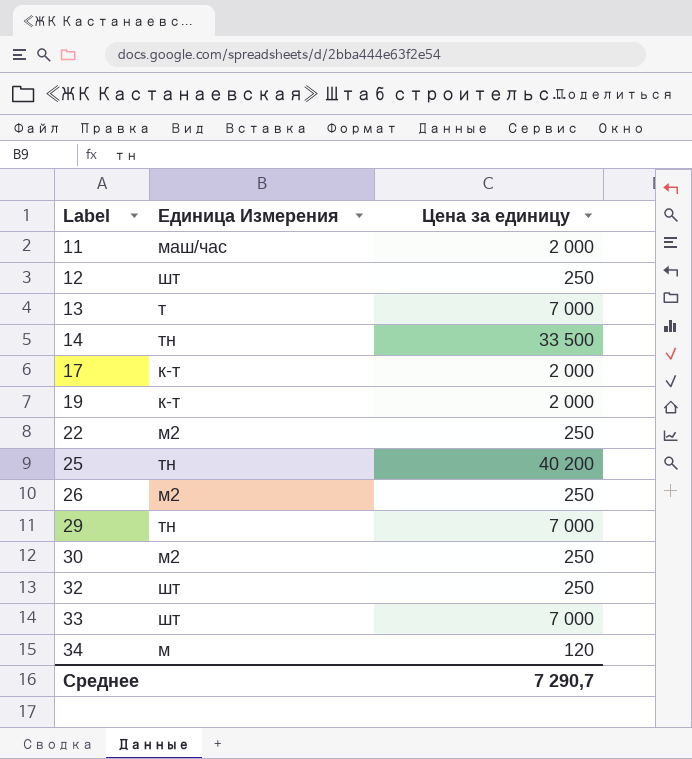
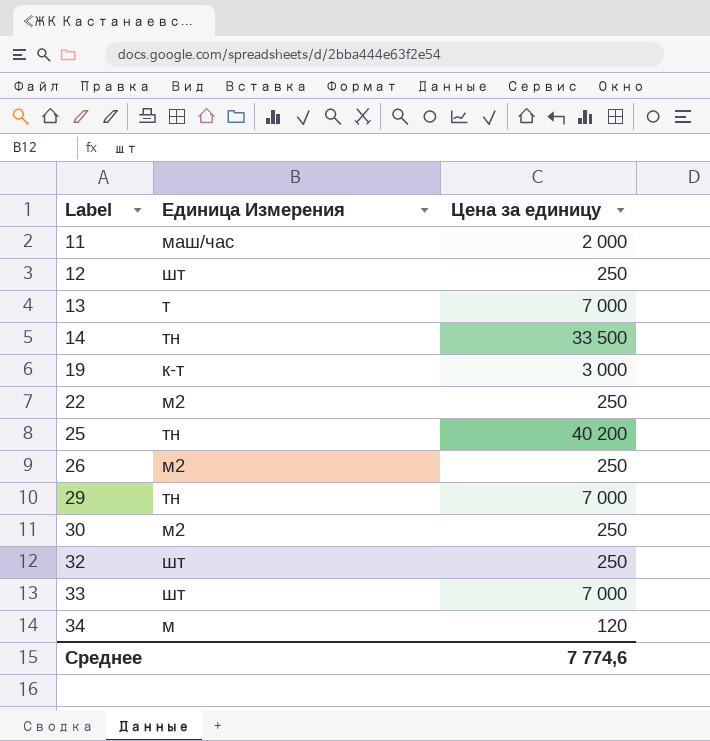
row 17: к-т | 2 000 -> none
19 | Цена за единицу: 2 000 -> 3 000
Среднее | Цена за единицу: 7 290,7 -> 7 774,6

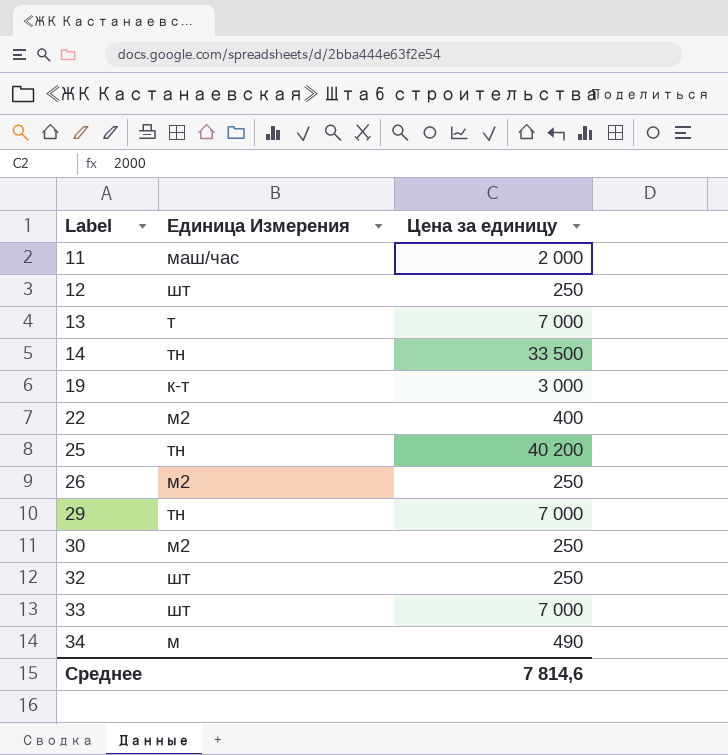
22 | Цена за единицу: 250 -> 400
34 | Цена за единицу: 120 -> 490
Среднее | Цена за единицу: 7 774,6 -> 7 814,6

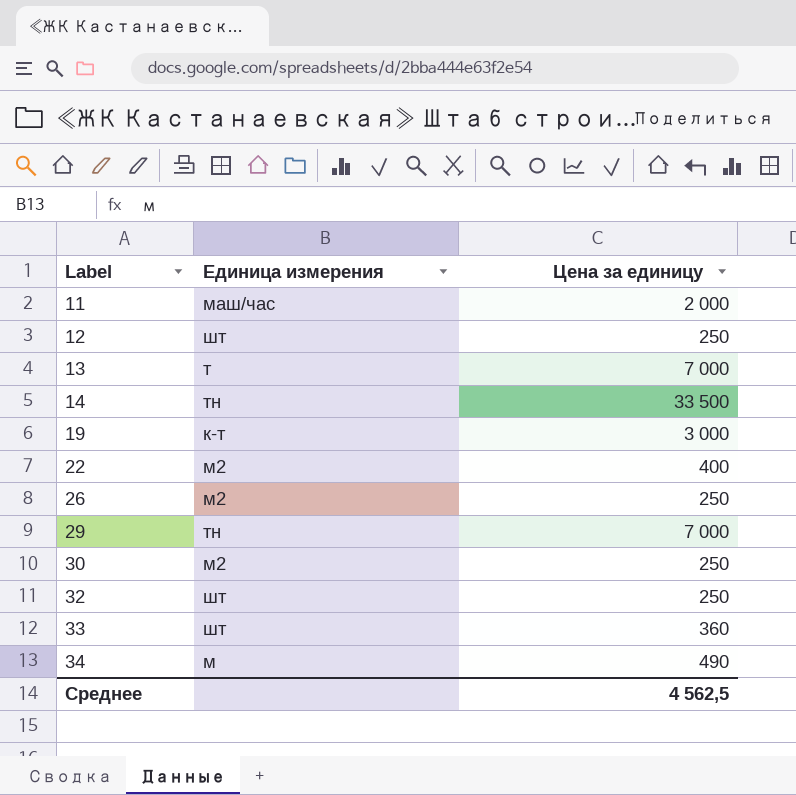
column name: Единица Измерения -> Единица измерения
row 25: тн | 40 200 -> none
33 | Цена за единицу: 7 000 -> 360
Среднее | Цена за единицу: 7 814,6 -> 4 562,5

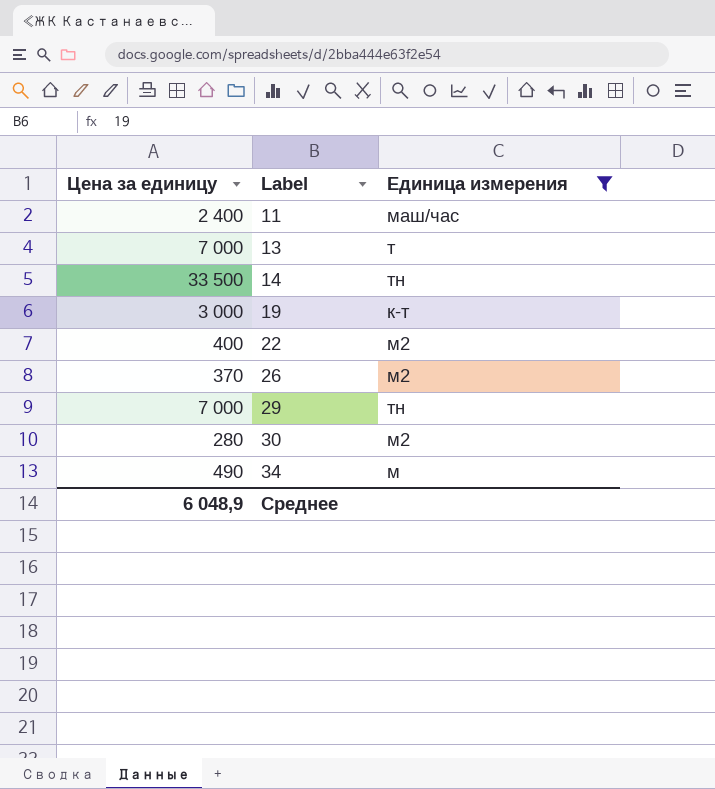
filter: none -> Единица измерения != шт
column Цена за единицу | position: 3 -> 1
11 | Цена за единицу: 2 000 -> 2 400
26 | Цена за единицу: 250 -> 370
30 | Цена за единицу: 250 -> 280
Среднее | Цена за единицу: 4 562,5 -> 6 048,9

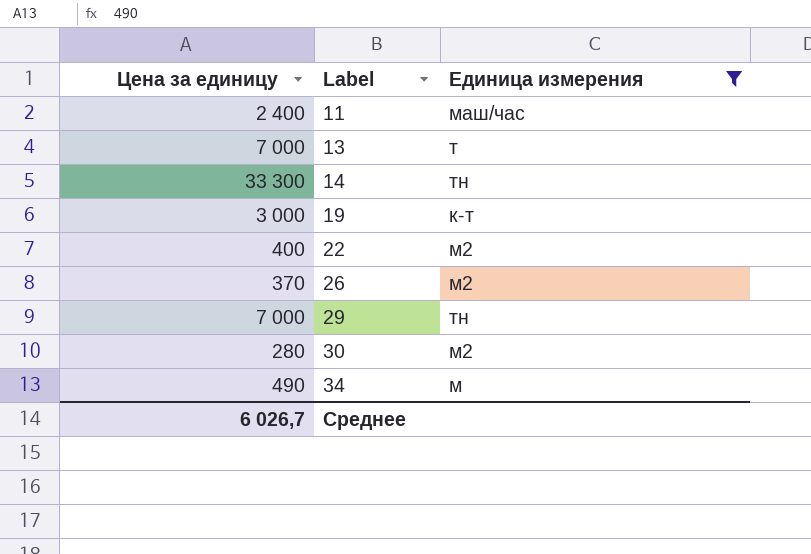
14 | Цена за единицу: 33 500 -> 33 300
Среднее | Цена за единицу: 6 048,9 -> 6 026,7

